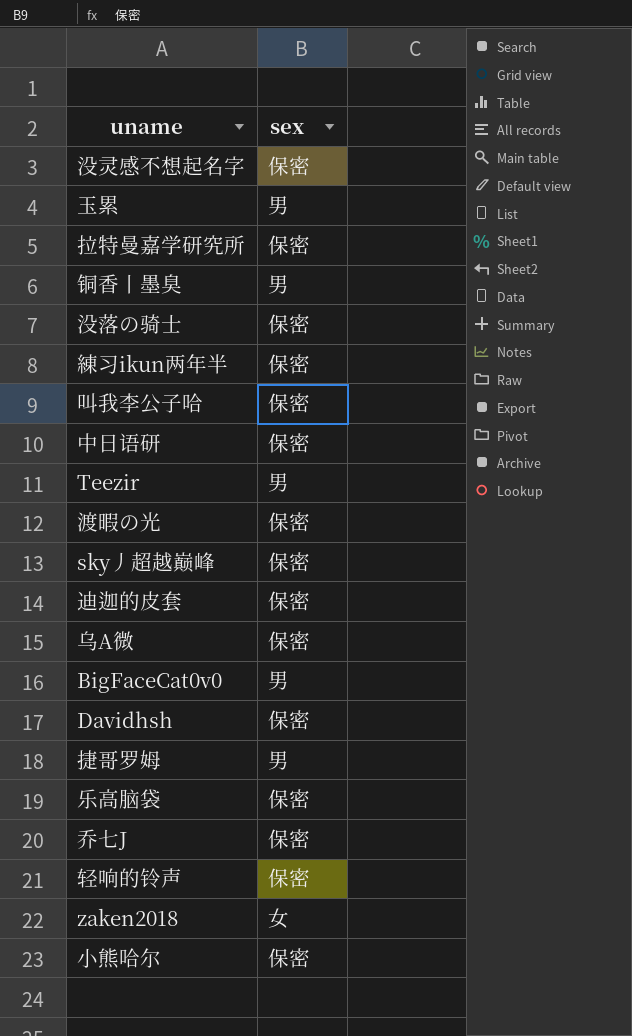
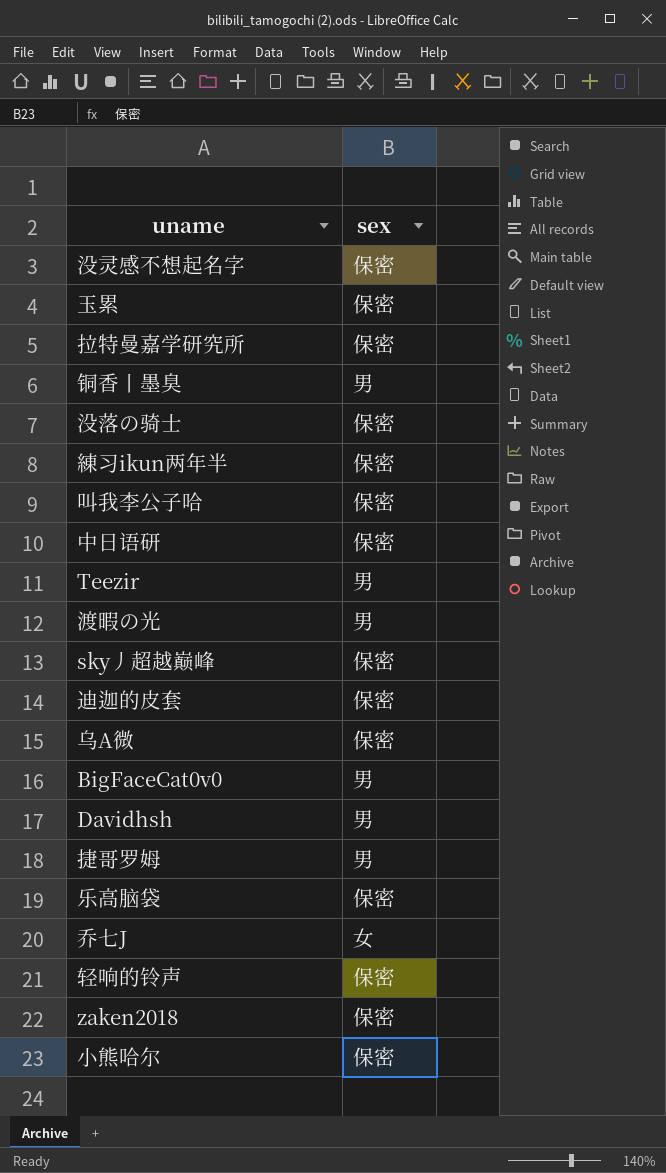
玉累 | sex: 男 -> 保密
渡暇の光 | sex: 保密 -> 男
Davidhsh | sex: 保密 -> 男
乔七J | sex: 保密 -> 女
zaken2018 | sex: 女 -> 保密

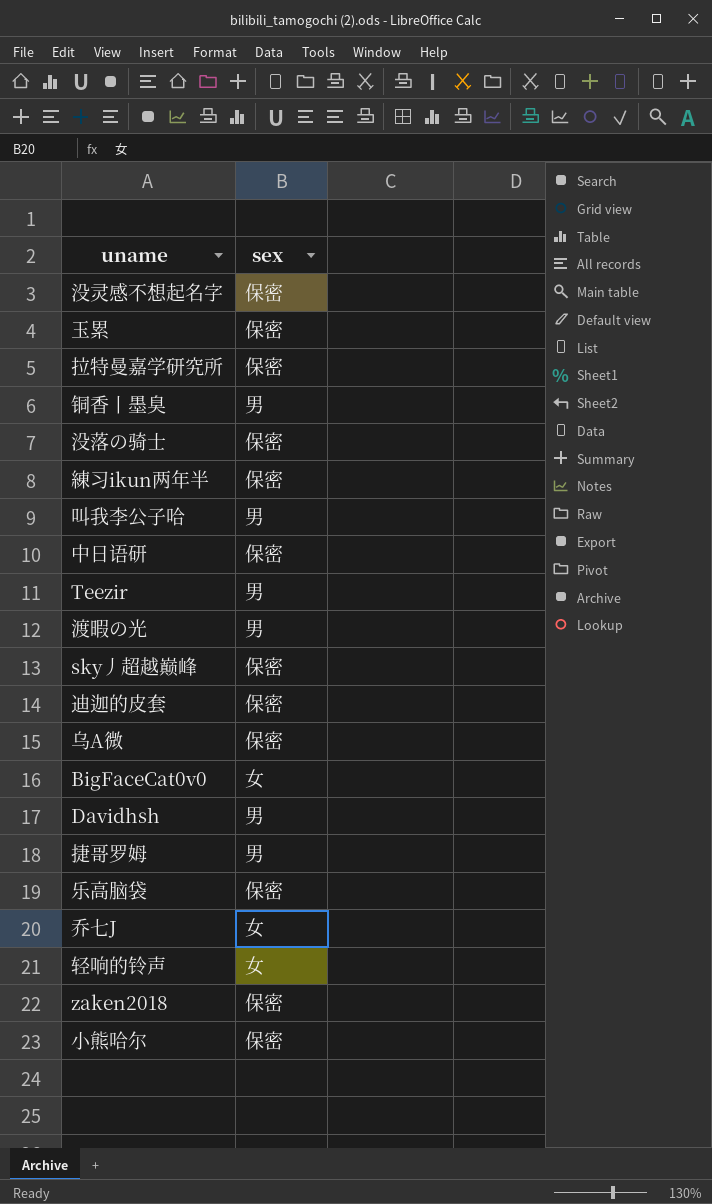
叫我李公子哈 | sex: 保密 -> 男
BigFaceCat0v0 | sex: 男 -> 女
轻响的铃声 | sex: 保密 -> 女

